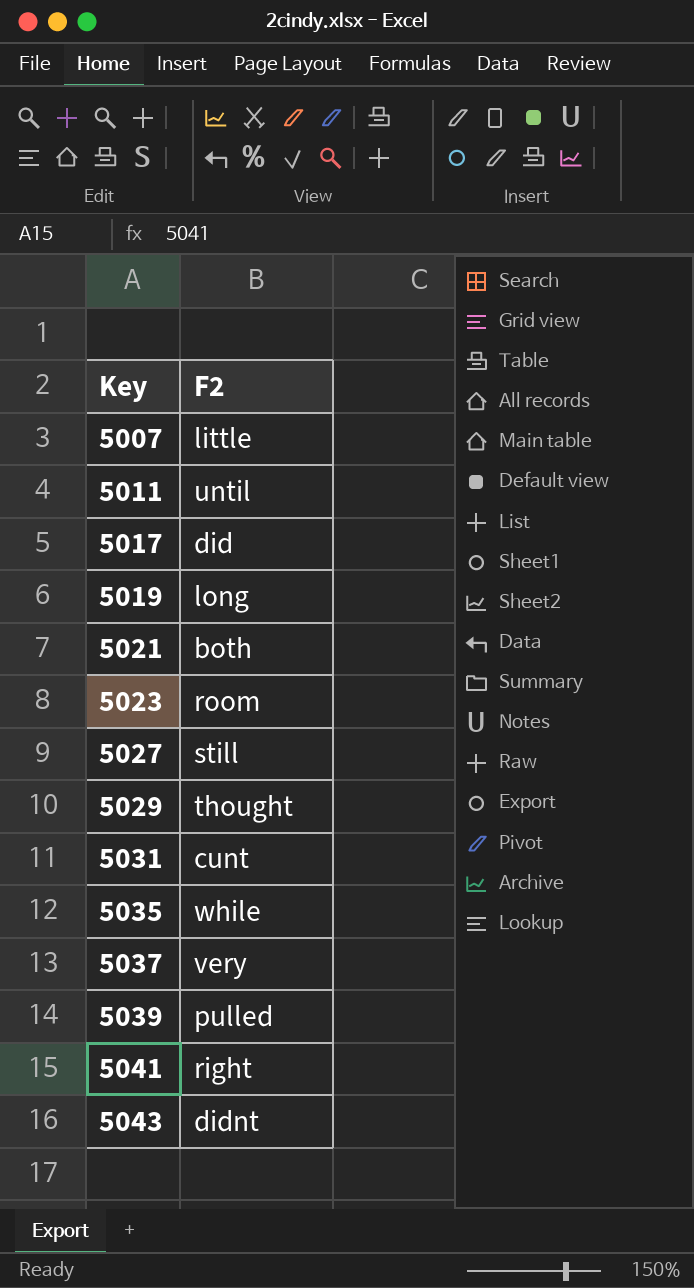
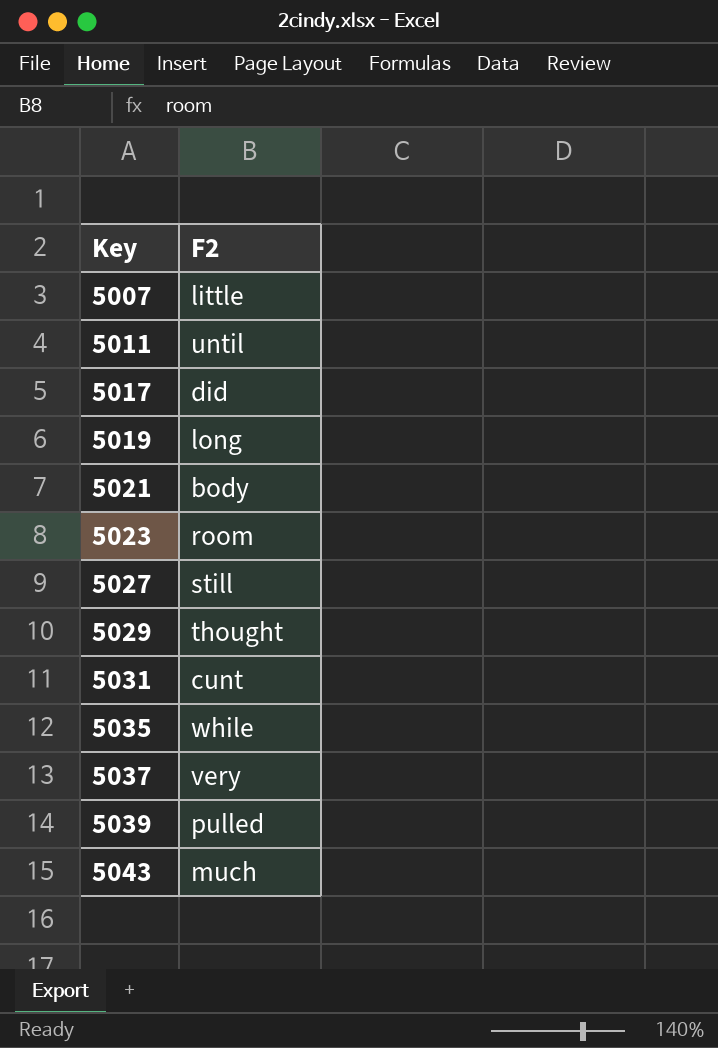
row 5041: right -> none
5021 | F2: both -> body
5043 | F2: didnt -> much

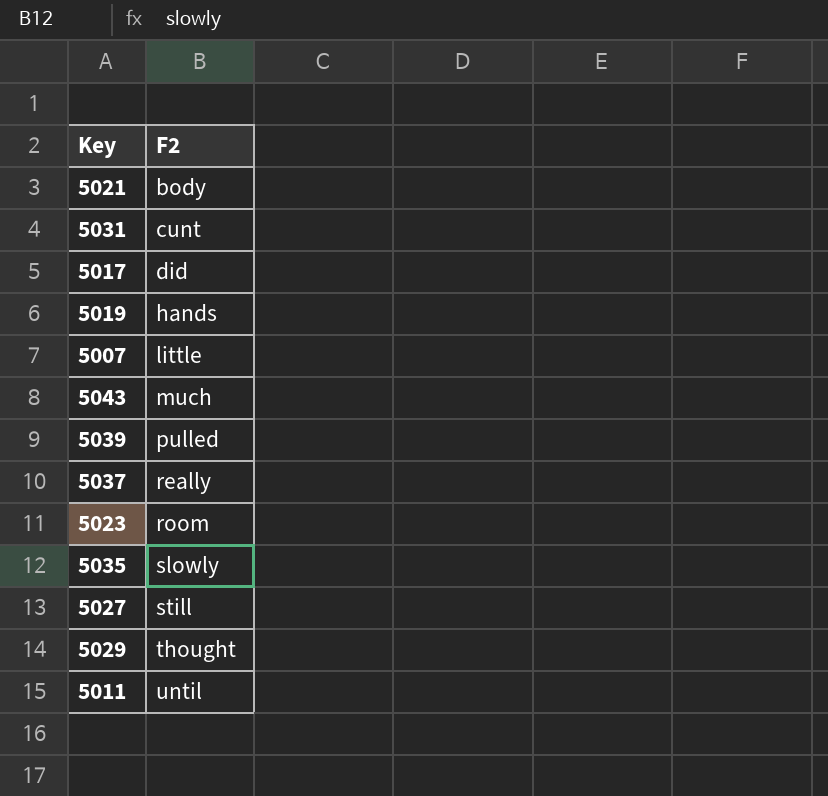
row order: Key ascending -> F2 ascending
5019 | F2: long -> hands
5037 | F2: very -> really
5035 | F2: while -> slowly

